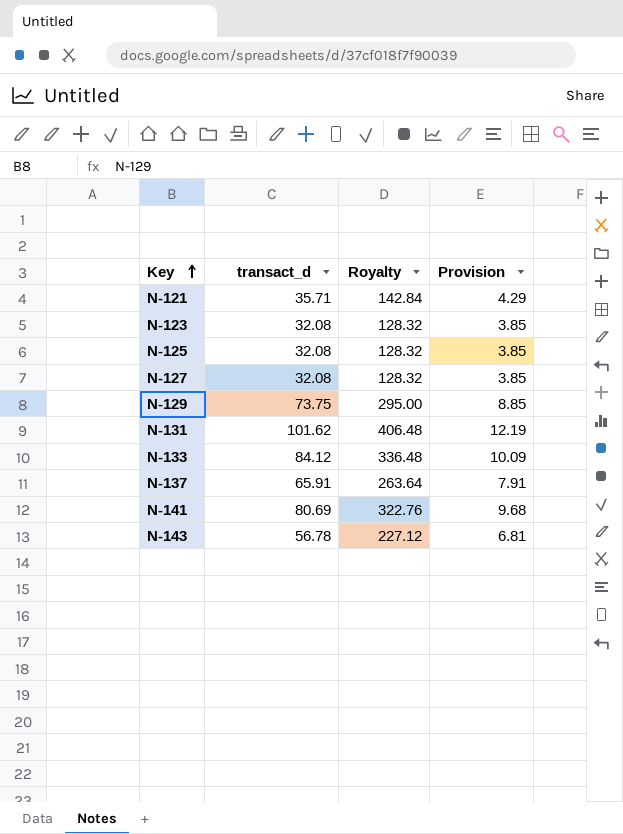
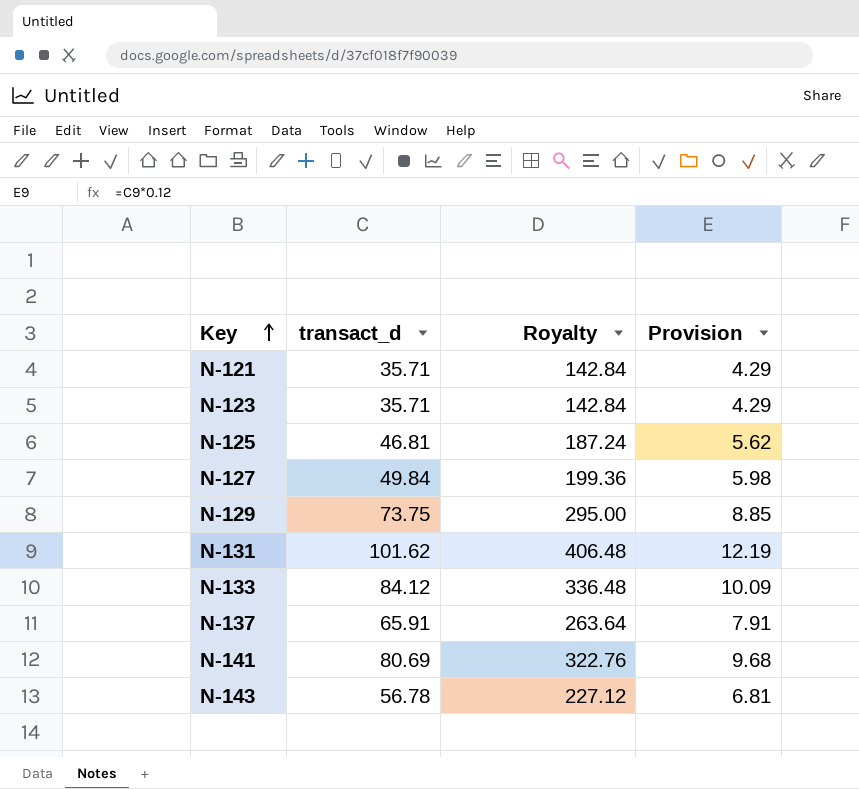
N-123 | transact_d: 32.08 -> 35.71
N-123 | Royalty: 128.32 -> 142.84
N-123 | Provision: 3.85 -> 4.29
N-125 | transact_d: 32.08 -> 46.81
N-125 | Royalty: 128.32 -> 187.24
N-125 | Provision: 3.85 -> 5.62
N-127 | transact_d: 32.08 -> 49.84
N-127 | Royalty: 128.32 -> 199.36
N-127 | Provision: 3.85 -> 5.98

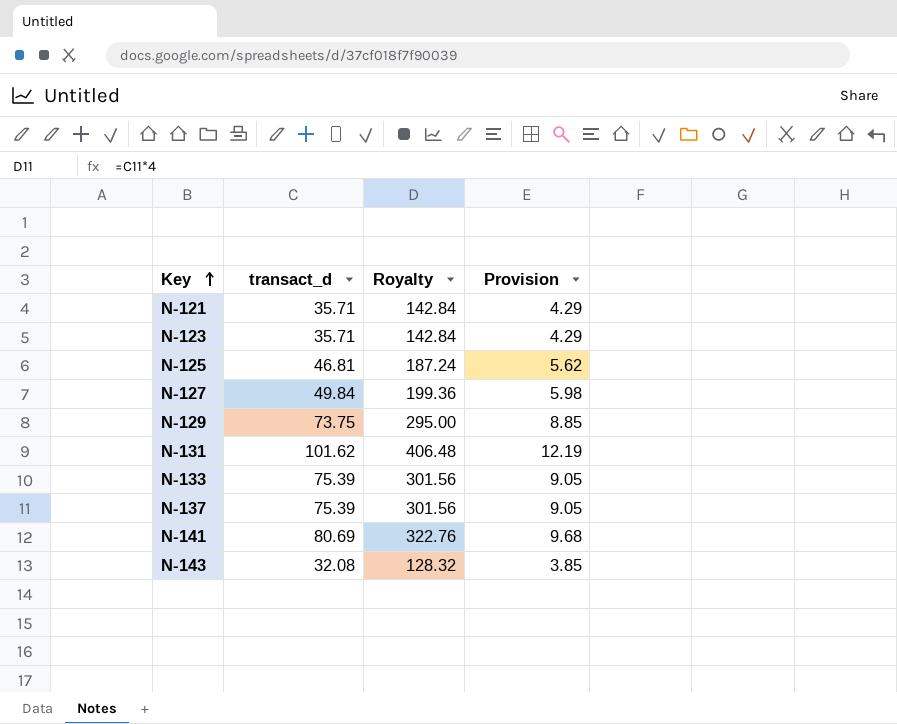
N-133 | transact_d: 84.12 -> 75.39
N-133 | Royalty: 336.48 -> 301.56
N-133 | Provision: 10.09 -> 9.05
N-137 | transact_d: 65.91 -> 75.39
N-137 | Royalty: 263.64 -> 301.56
N-137 | Provision: 7.91 -> 9.05
N-143 | transact_d: 56.78 -> 32.08
N-143 | Royalty: 227.12 -> 128.32
N-143 | Provision: 6.81 -> 3.85

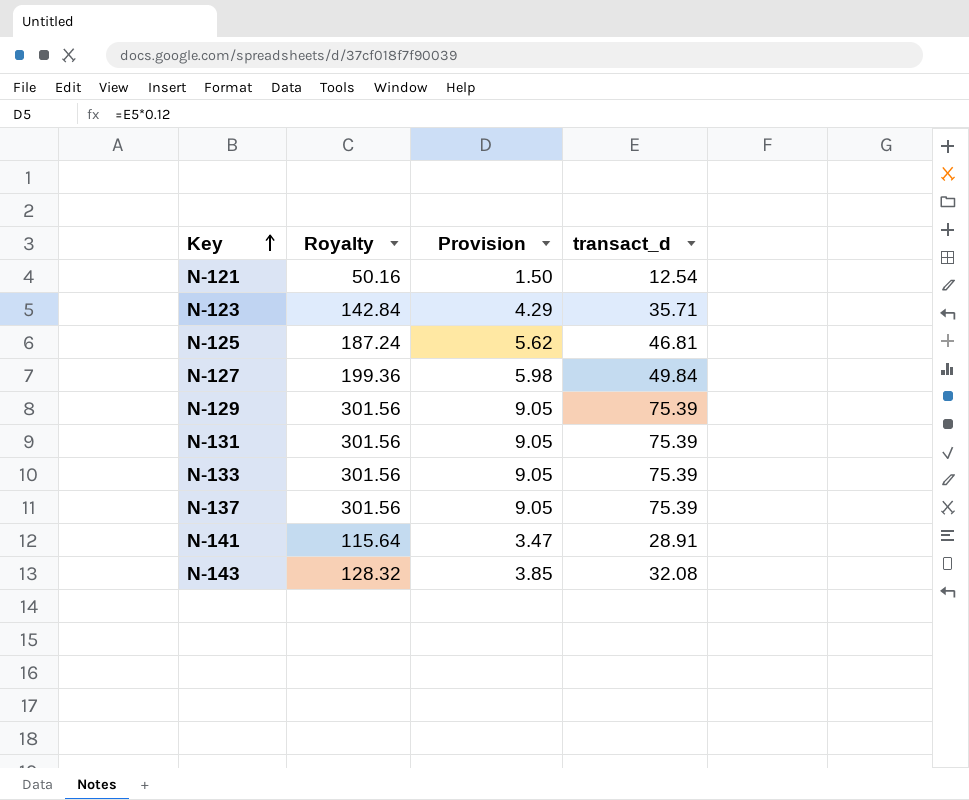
column transact_d | position: 2 -> 4
N-121 | Royalty: 142.84 -> 50.16
N-121 | Provision: 4.29 -> 1.50
N-121 | transact_d: 35.71 -> 12.54
N-129 | Royalty: 295.00 -> 301.56
N-129 | Provision: 8.85 -> 9.05
N-129 | transact_d: 73.75 -> 75.39
N-131 | Royalty: 406.48 -> 301.56
N-131 | Provision: 12.19 -> 9.05
N-131 | transact_d: 101.62 -> 75.39
N-141 | Royalty: 322.76 -> 115.64
N-141 | Provision: 9.68 -> 3.47
N-141 | transact_d: 80.69 -> 28.91

